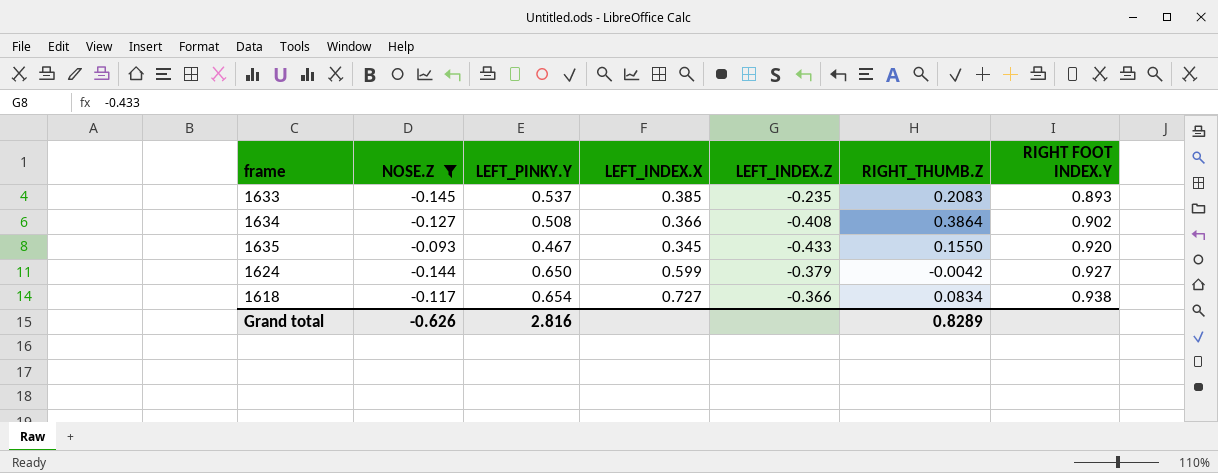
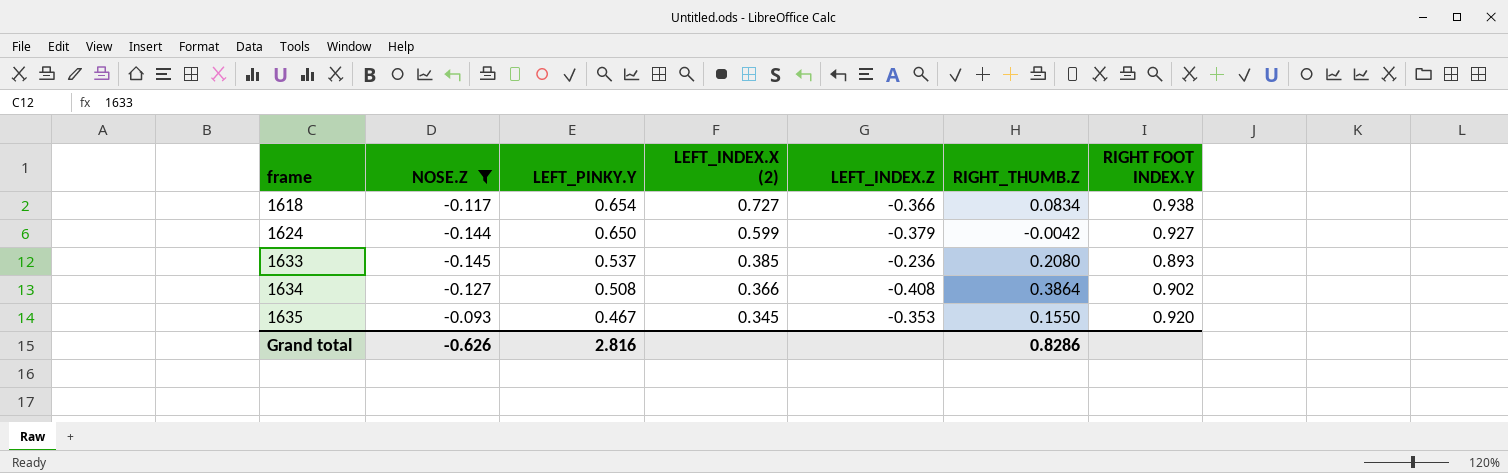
row order: RIGHT FOOT INDEX.Y ascending -> frame ascending
column name: LEFT_INDEX.X -> LEFT_INDEX.X (2)
1633 | LEFT_INDEX.Z: -0.235 -> -0.236
1633 | RIGHT_THUMB.Z: 0.2083 -> 0.2080
1635 | LEFT_INDEX.Z: -0.433 -> -0.353
Grand total | RIGHT_THUMB.Z: 0.8289 -> 0.8286

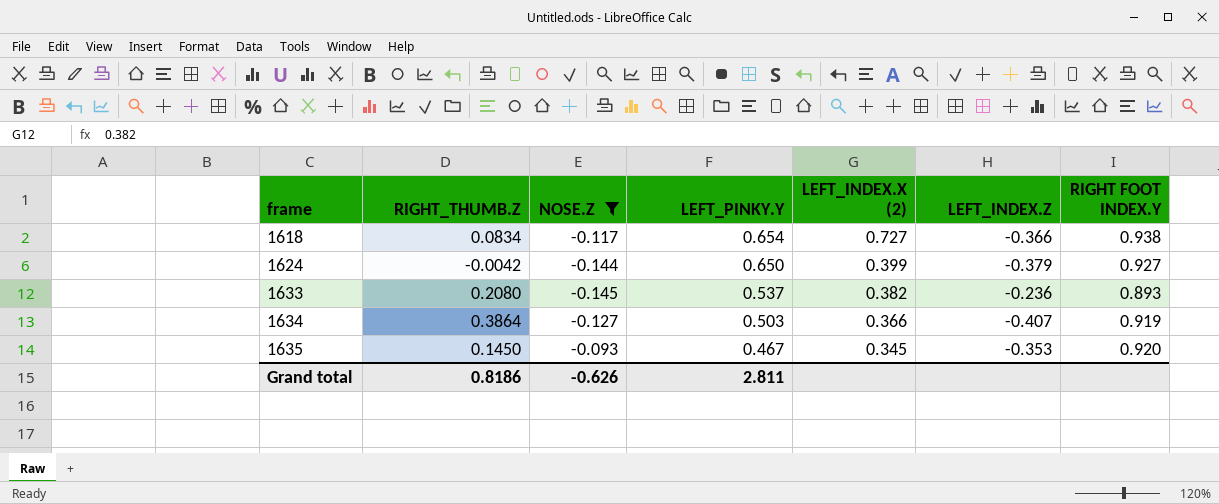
column RIGHT_THUMB.Z | position: 6 -> 2
1624 | LEFT_INDEX.X (2): 0.599 -> 0.399
1633 | LEFT_INDEX.X (2): 0.385 -> 0.382
1634 | LEFT_PINKY.Y: 0.508 -> 0.503
1634 | LEFT_INDEX.Z: -0.408 -> -0.407
1634 | RIGHT FOOT INDEX.Y: 0.902 -> 0.919
1635 | RIGHT_THUMB.Z: 0.1550 -> 0.1450
Grand total | RIGHT_THUMB.Z: 0.8286 -> 0.8186
Grand total | LEFT_PINKY.Y: 2.816 -> 2.811

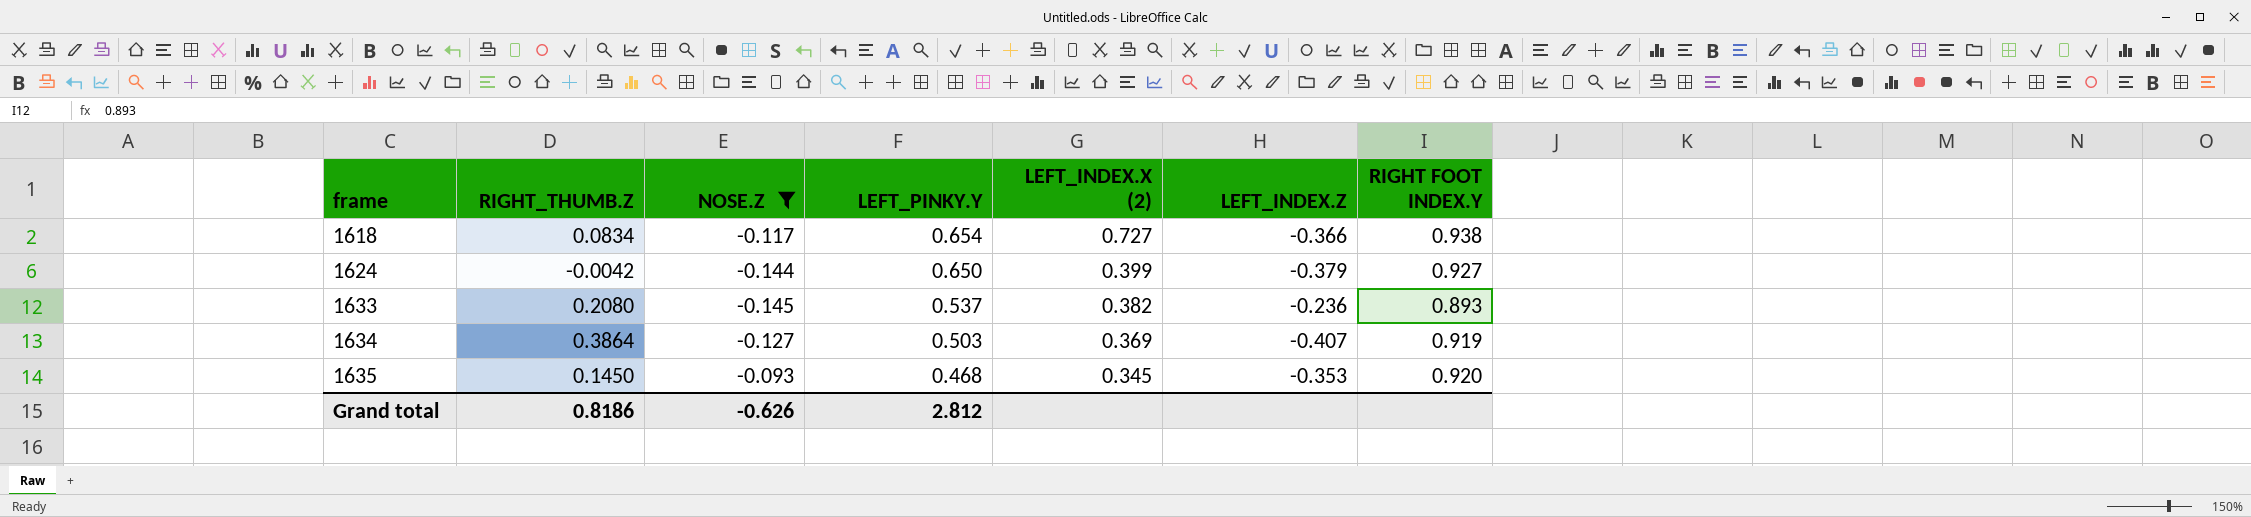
1634 | LEFT_INDEX.X (2): 0.366 -> 0.369
1635 | LEFT_PINKY.Y: 0.467 -> 0.468
Grand total | LEFT_PINKY.Y: 2.811 -> 2.812

